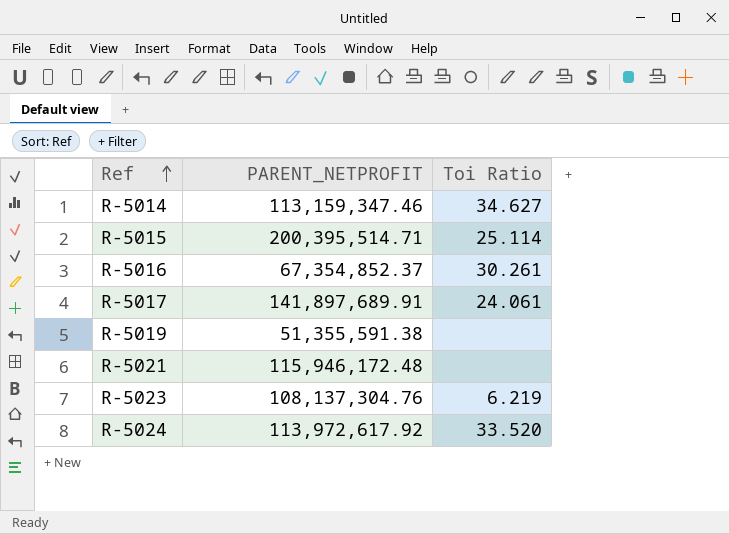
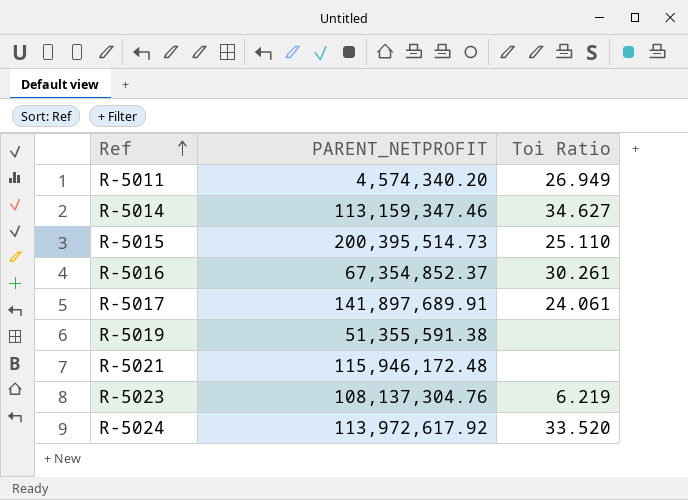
row R-5011: none -> 4,574,340.20 | 26.949
R-5015 | PARENT_NETPROFIT: 200,395,514.71 -> 200,395,514.73
R-5015 | Toi Ratio: 25.114 -> 25.110

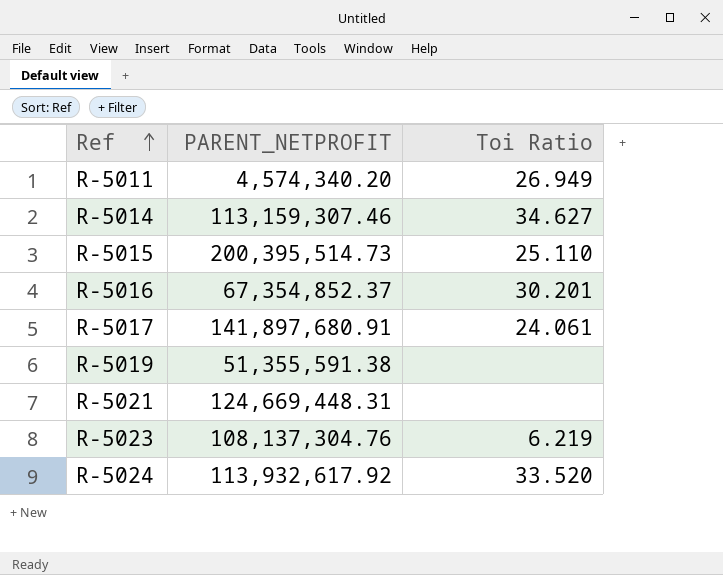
R-5014 | PARENT_NETPROFIT: 113,159,347.46 -> 113,159,307.46
R-5016 | Toi Ratio: 30.261 -> 30.201
R-5017 | PARENT_NETPROFIT: 141,897,689.91 -> 141,897,680.91
R-5021 | PARENT_NETPROFIT: 115,946,172.48 -> 124,669,448.31
R-5024 | PARENT_NETPROFIT: 113,972,617.92 -> 113,932,617.92

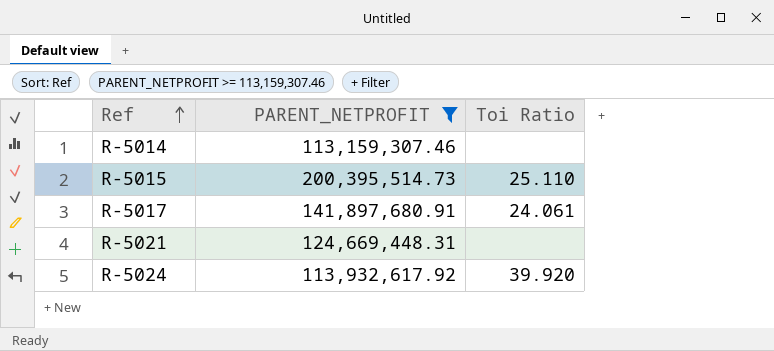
filter: none -> PARENT_NETPROFIT >= 113,159,307.46
R-5014 | Toi Ratio: 34.627 -> none
R-5024 | Toi Ratio: 33.520 -> 39.920

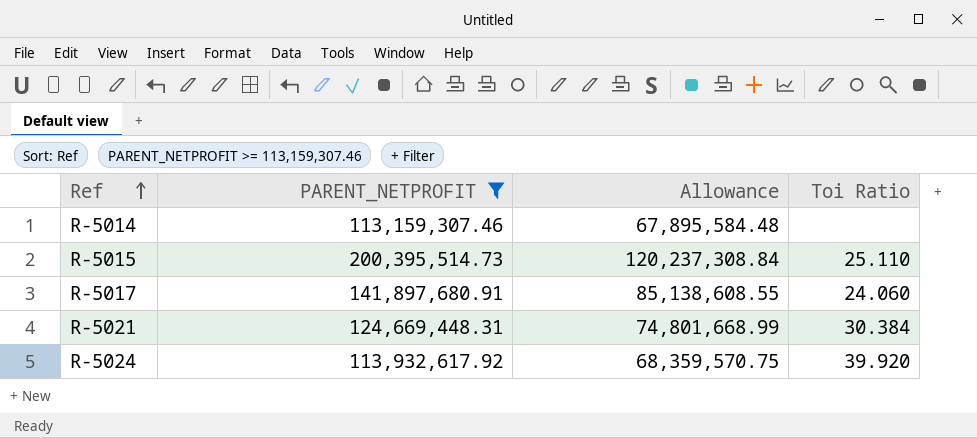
column Allowance | formula: none -> [PARENT_NETPROFIT] * 0.6
R-5017 | Toi Ratio: 24.061 -> 24.060
R-5021 | Toi Ratio: none -> 30.384

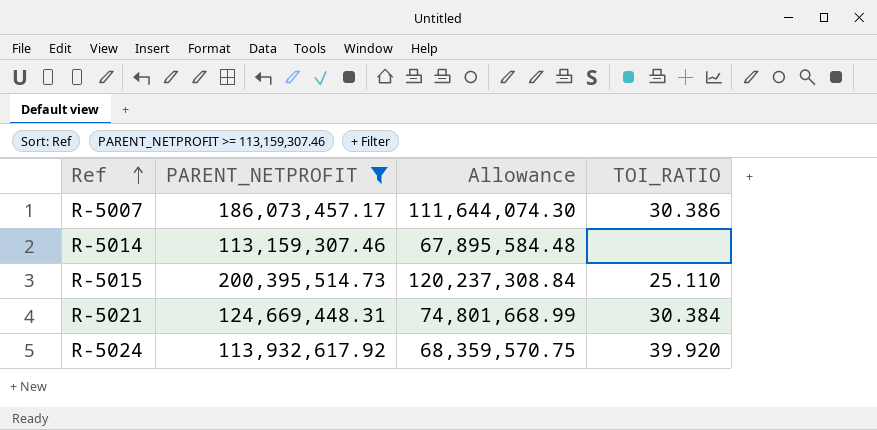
column name: Toi Ratio -> TOI_RATIO
row R-5017: 141,897,680.91 | 85,138,608.55 | 24.060 -> none
row R-5007: none -> 186,073,457.17 | 111,644,074.30 | 30.386

